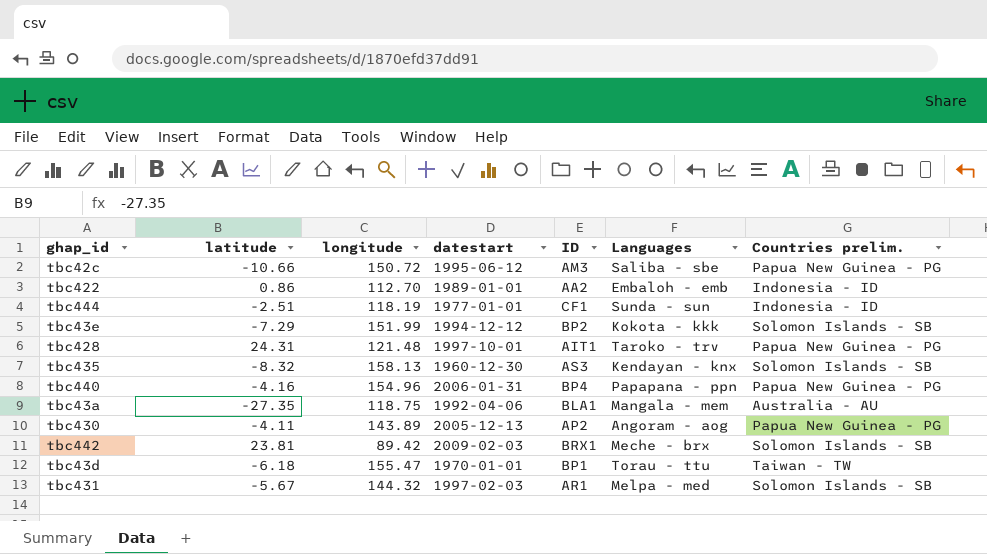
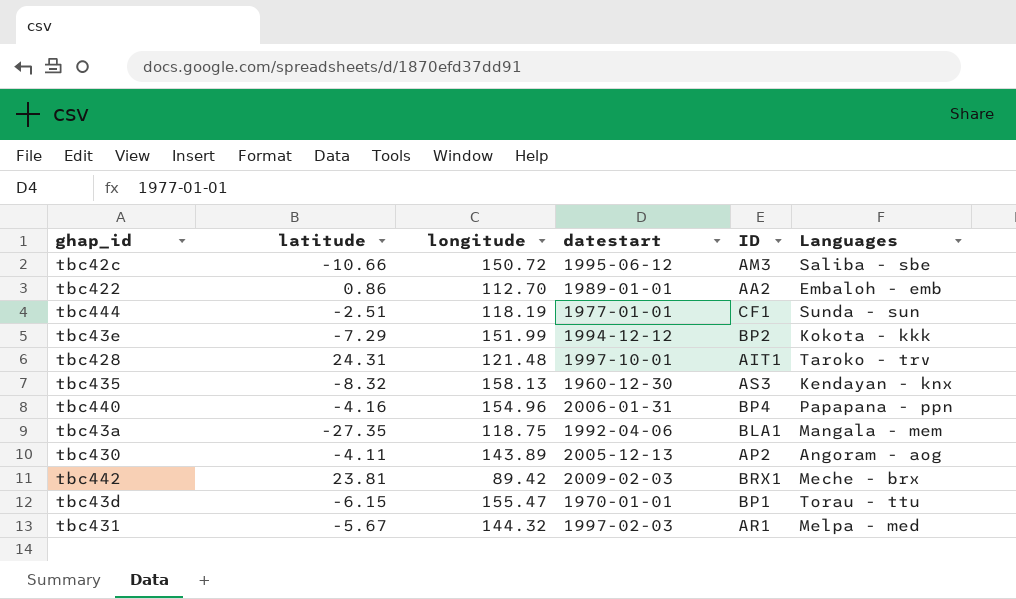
column Countries prelim. | position: 7 -> none
tbc43d | latitude: -6.18 -> -6.15

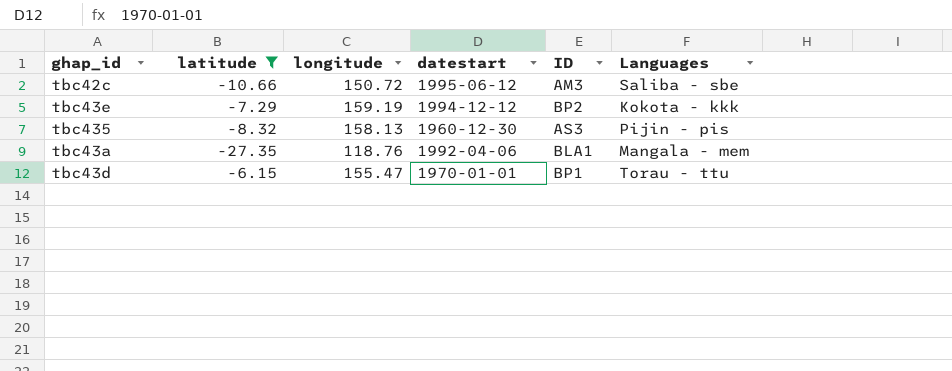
filter: none -> latitude <= -6.15
tbc43e | longitude: 151.99 -> 159.19
tbc435 | Languages: Kendayan - knx -> Pijin - pis
tbc43a | longitude: 118.75 -> 118.76

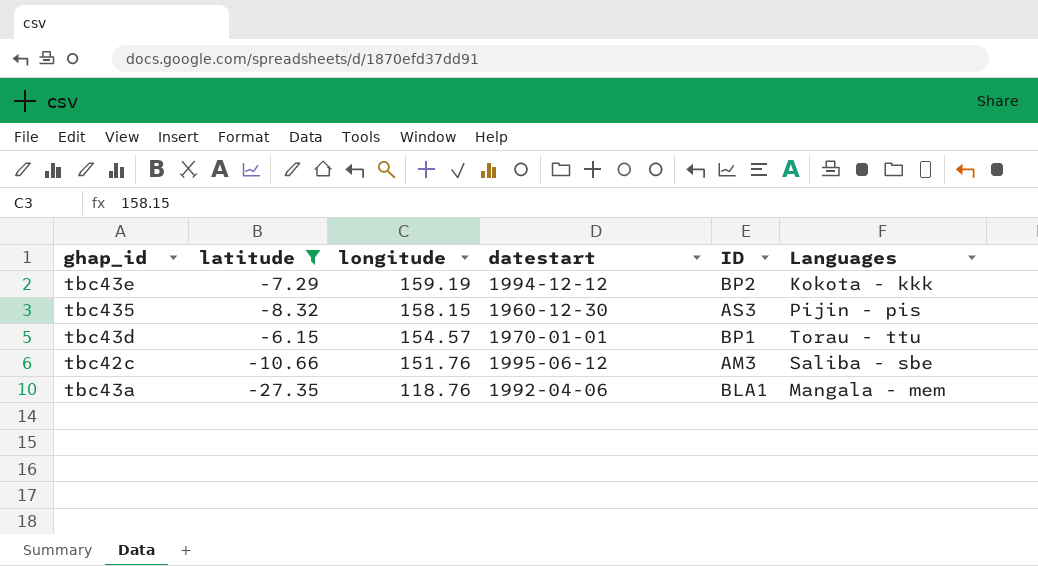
row order: none -> longitude descending
tbc435 | longitude: 158.13 -> 158.15
tbc43d | longitude: 155.47 -> 154.57
tbc42c | longitude: 150.72 -> 151.76

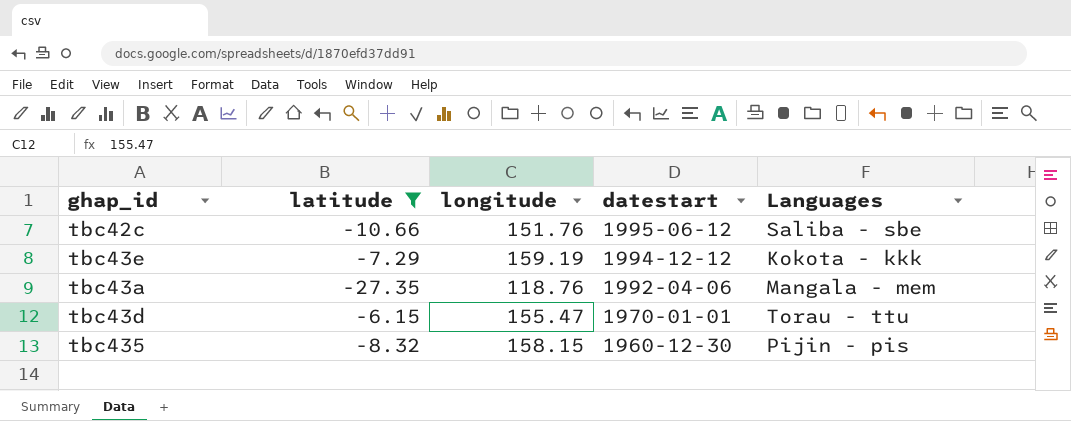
row order: longitude descending -> datestart descending
column ID | position: 5 -> none
tbc43d | longitude: 154.57 -> 155.47

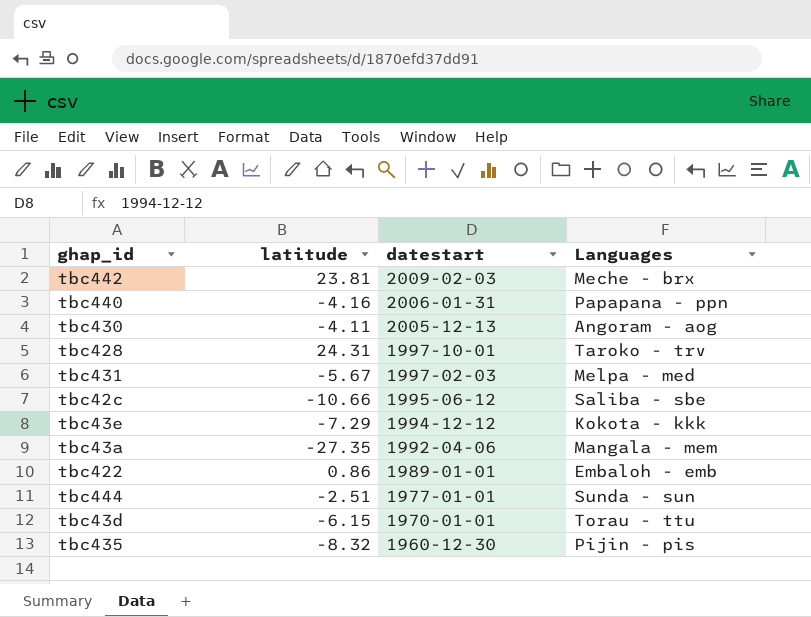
filter: latitude <= -6.15 -> none
column longitude | position: 3 -> none

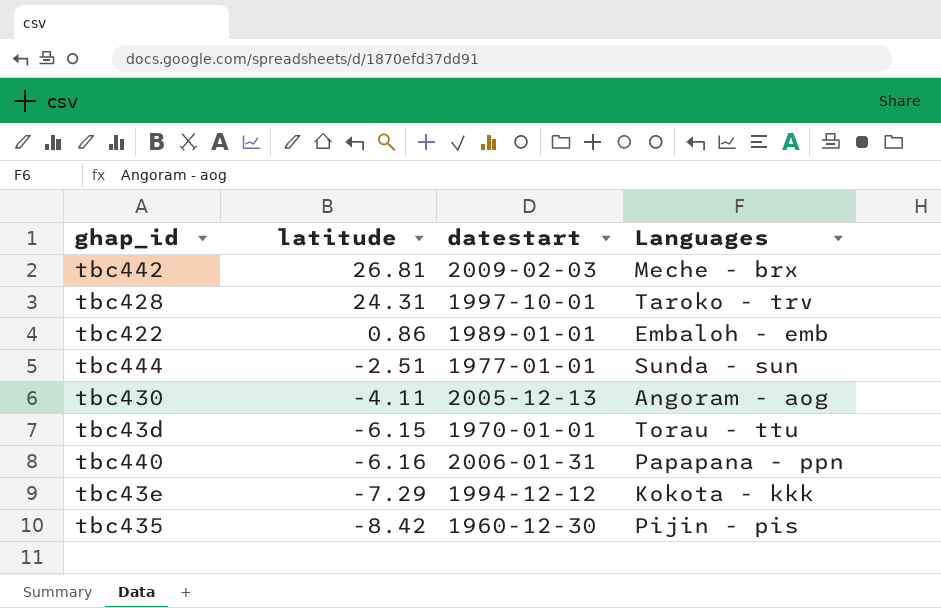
row order: datestart descending -> latitude descending
row tbc431: -5.67 | 1997-02-03 | Melpa - med -> none
row tbc42c: -10.66 | 1995-06-12 | Saliba - sbe -> none
row tbc43a: -27.35 | 1992-04-06 | Mangala - mem -> none
tbc442 | latitude: 23.81 -> 26.81
tbc440 | latitude: -4.16 -> -6.16
tbc435 | latitude: -8.32 -> -8.42

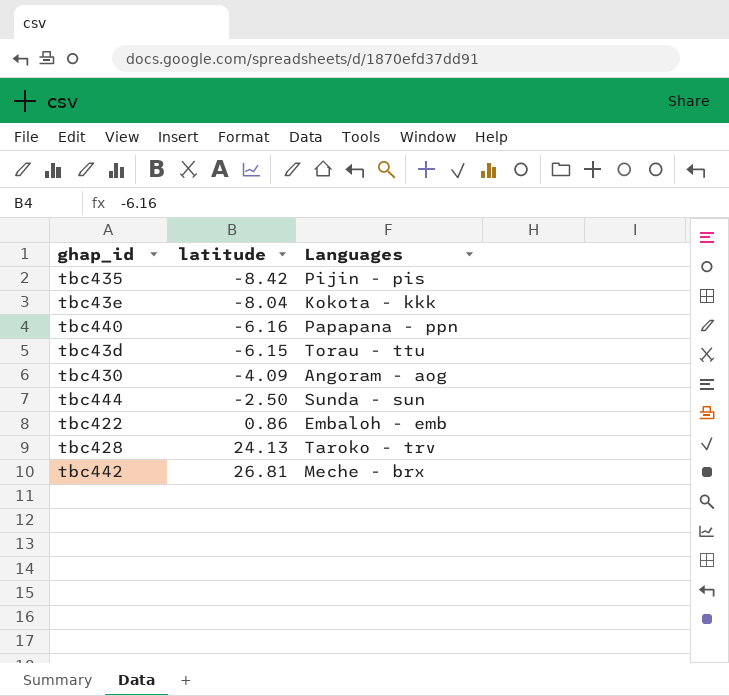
row order: latitude descending -> latitude ascending
column datestart | position: 3 -> none
tbc43e | latitude: -7.29 -> -8.04
tbc430 | latitude: -4.11 -> -4.09
tbc444 | latitude: -2.51 -> -2.50
tbc428 | latitude: 24.31 -> 24.13

